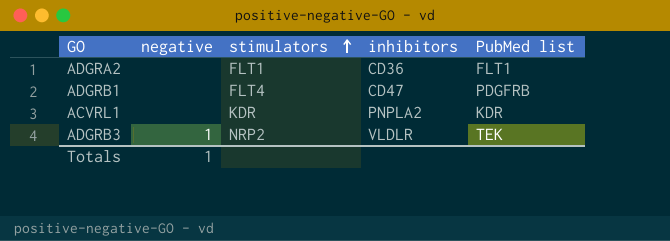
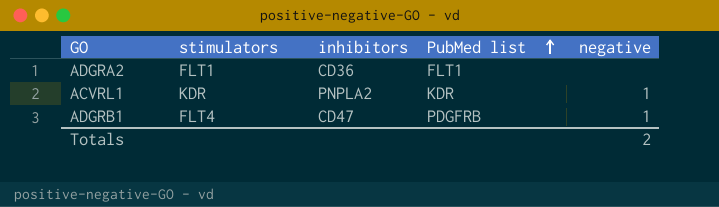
row order: stimulators ascending -> PubMed list ascending
column negative | position: 2 -> 5
row ADGRB3: 1 | NRP2 | VLDLR | TEK -> none
ACVRL1 | negative: none -> 1
ADGRB1 | negative: none -> 1
Totals | negative: 1 -> 2

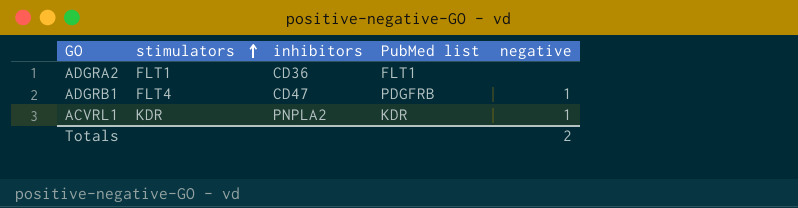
row order: PubMed list ascending -> stimulators ascending

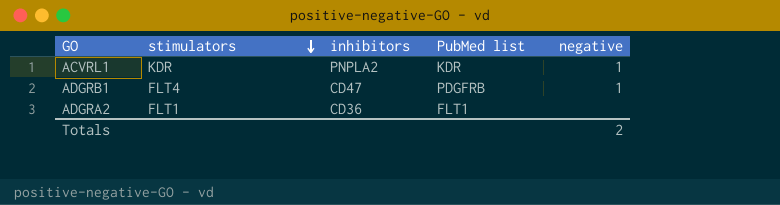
row order: stimulators ascending -> stimulators descending

